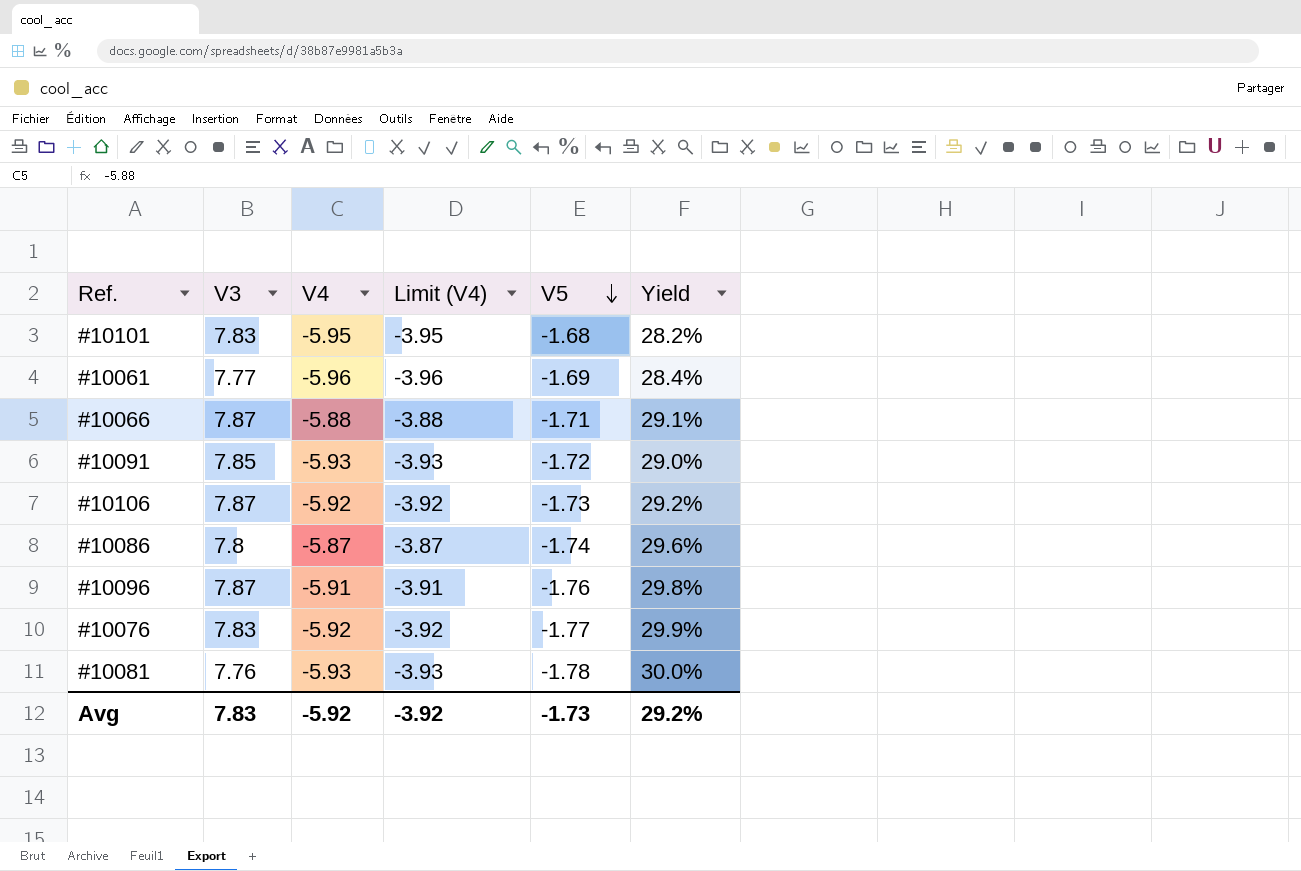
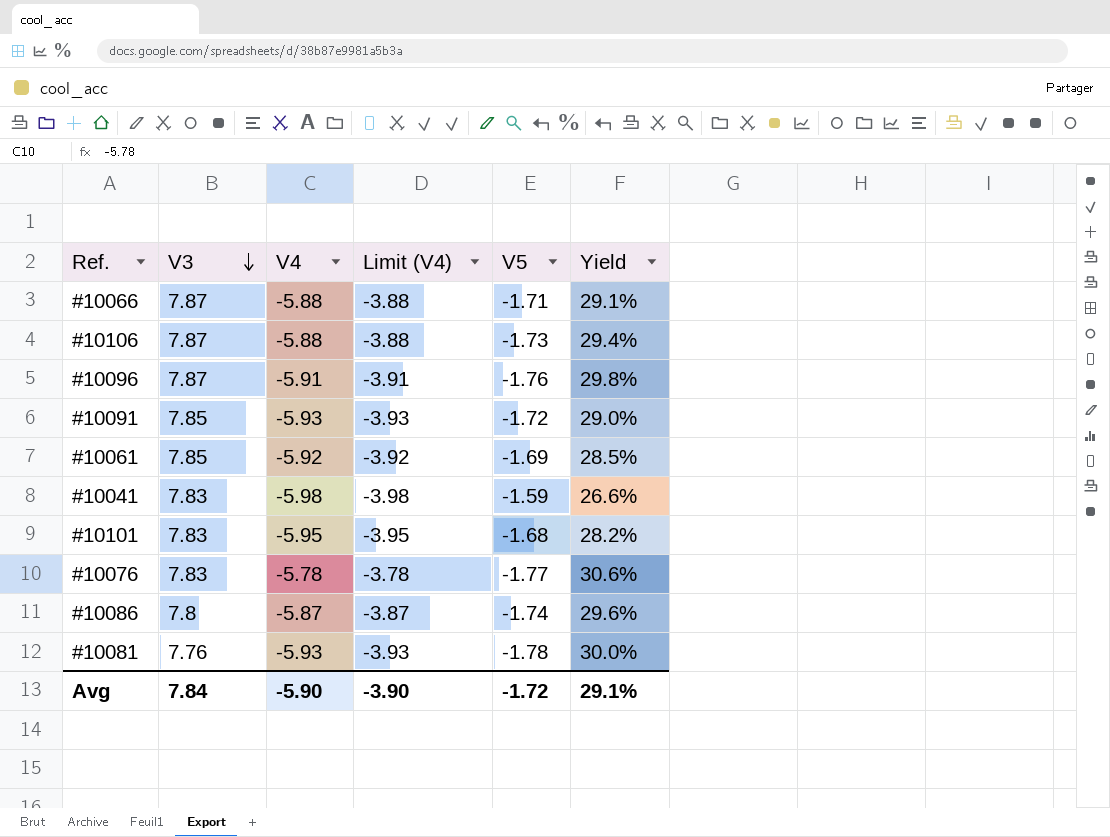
row order: V5 descending -> V3 descending
#10106 | V4: -5.92 -> -5.88
#10106 | Limit (V4): -3.92 -> -3.88
#10106 | Yield: 29.2% -> 29.4%
#10061 | V3: 7.77 -> 7.85
#10061 | V4: -5.96 -> -5.92
#10061 | Limit (V4): -3.96 -> -3.92
#10061 | Yield: 28.4% -> 28.5%
row #10041: none -> 7.83 | -5.98 | -3.98 | -1.59 | 26.6%
#10076 | V4: -5.92 -> -5.78
#10076 | Limit (V4): -3.92 -> -3.78
#10076 | Yield: 29.9% -> 30.6%
Avg | V3: 7.83 -> 7.84
Avg | V4: -5.92 -> -5.90
Avg | Limit (V4): -3.92 -> -3.90
Avg | V5: -1.73 -> -1.72
Avg | Yield: 29.2% -> 29.1%

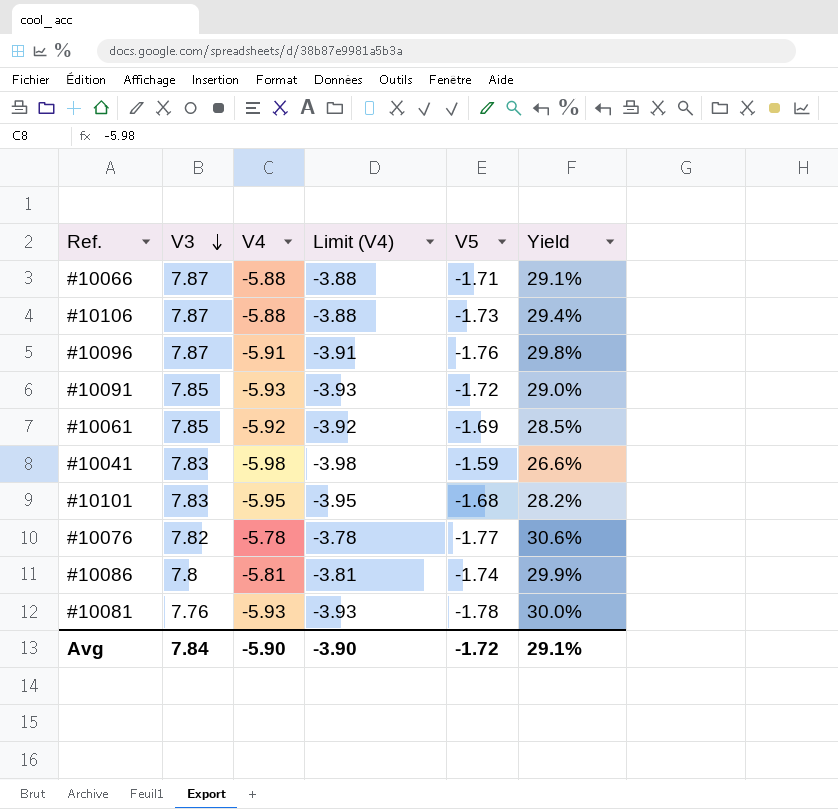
#10076 | V3: 7.83 -> 7.82
#10086 | V4: -5.87 -> -5.81
#10086 | Limit (V4): -3.87 -> -3.81
#10086 | Yield: 29.6% -> 29.9%

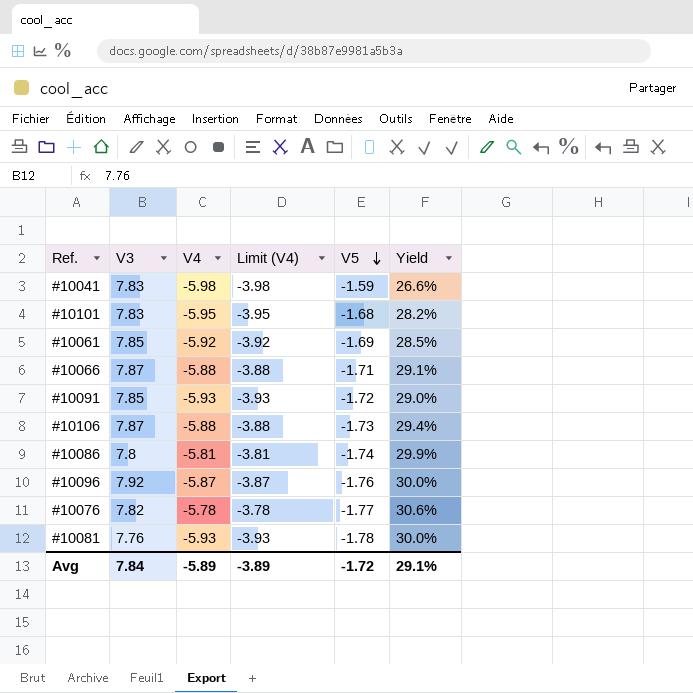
row order: V3 descending -> V5 descending
#10096 | V3: 7.87 -> 7.92
#10096 | V4: -5.91 -> -5.87
#10096 | Limit (V4): -3.91 -> -3.87
#10096 | Yield: 29.8% -> 30.0%
Avg | V4: -5.90 -> -5.89
Avg | Limit (V4): -3.90 -> -3.89

